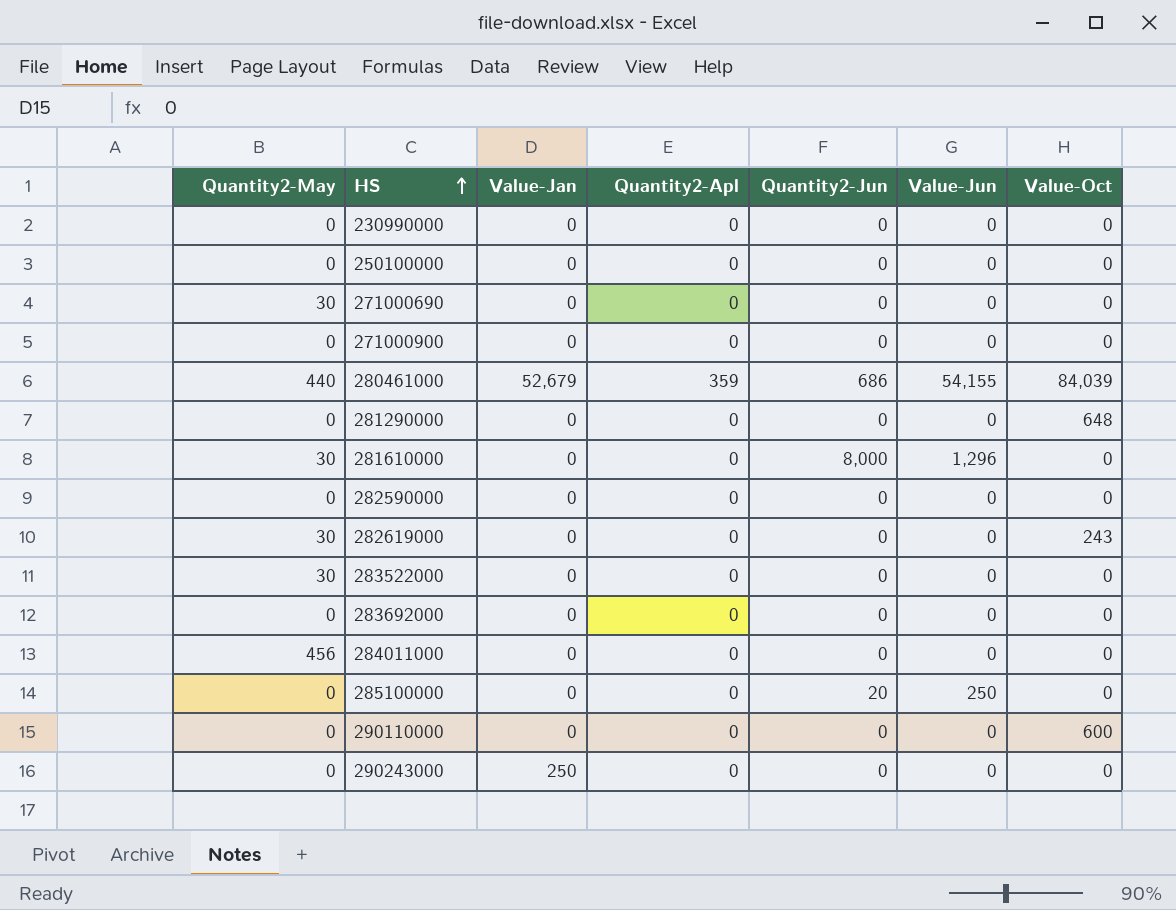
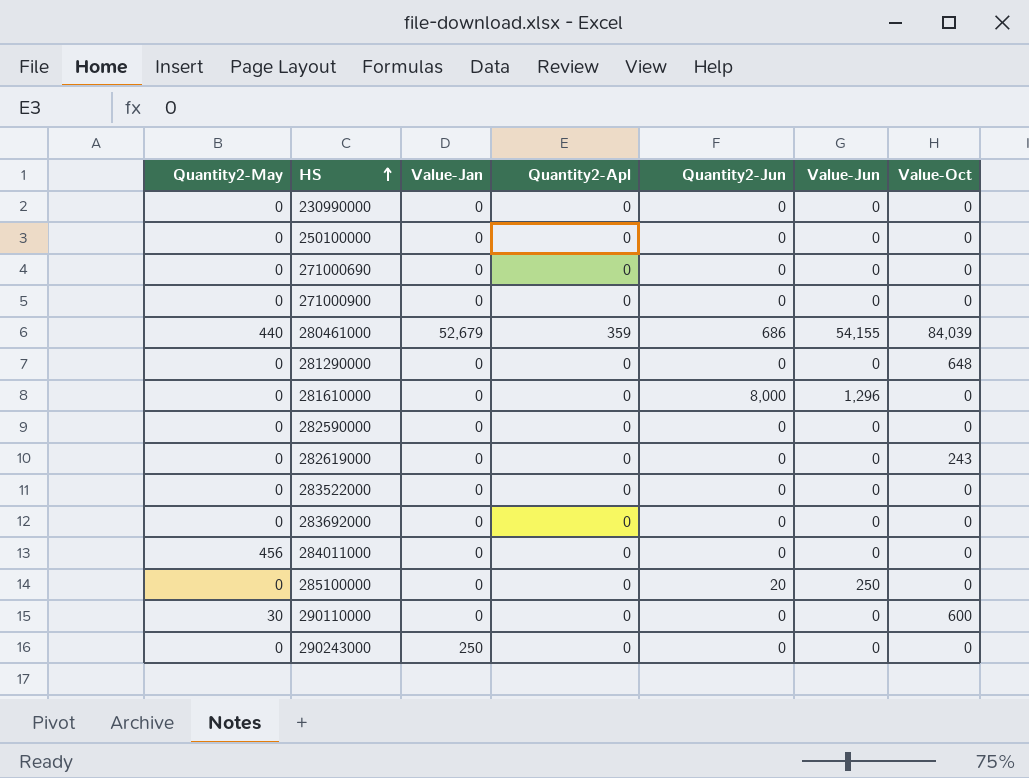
271000690 | Quantity2-May: 30 -> 0
281610000 | Quantity2-May: 30 -> 0
282619000 | Quantity2-May: 30 -> 0
283522000 | Quantity2-May: 30 -> 0
290110000 | Quantity2-May: 0 -> 30

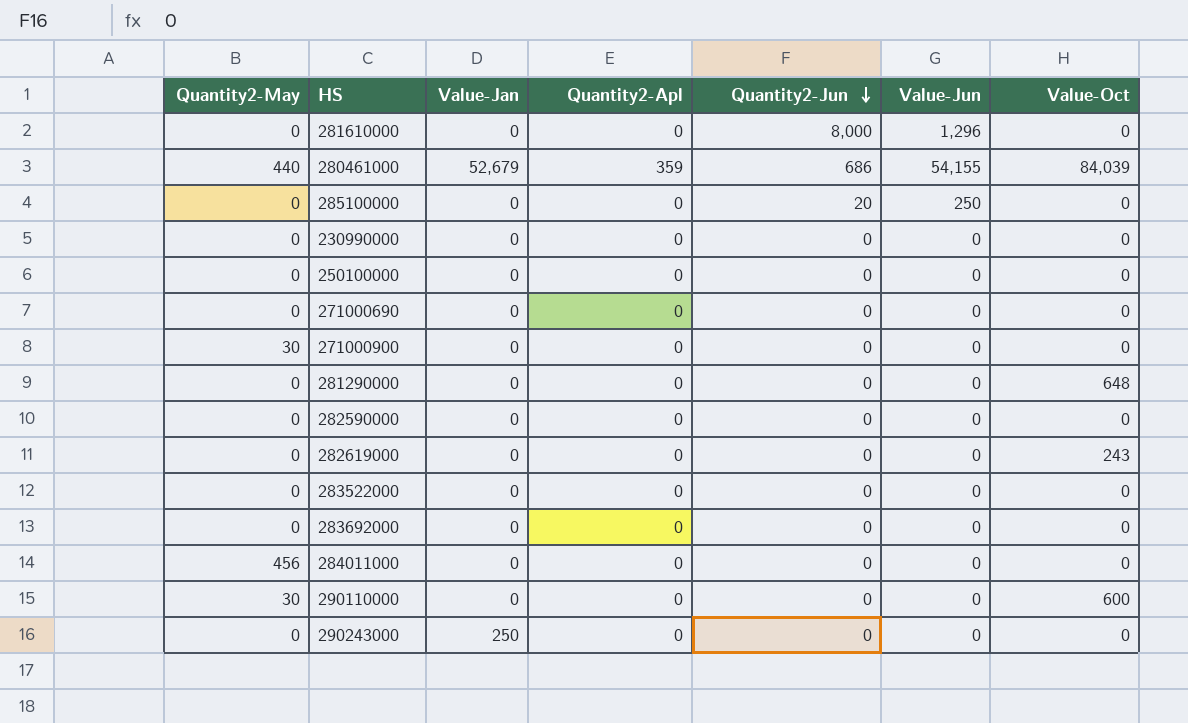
row order: HS ascending -> Quantity2-Jun descending
271000900 | Quantity2-May: 0 -> 30

